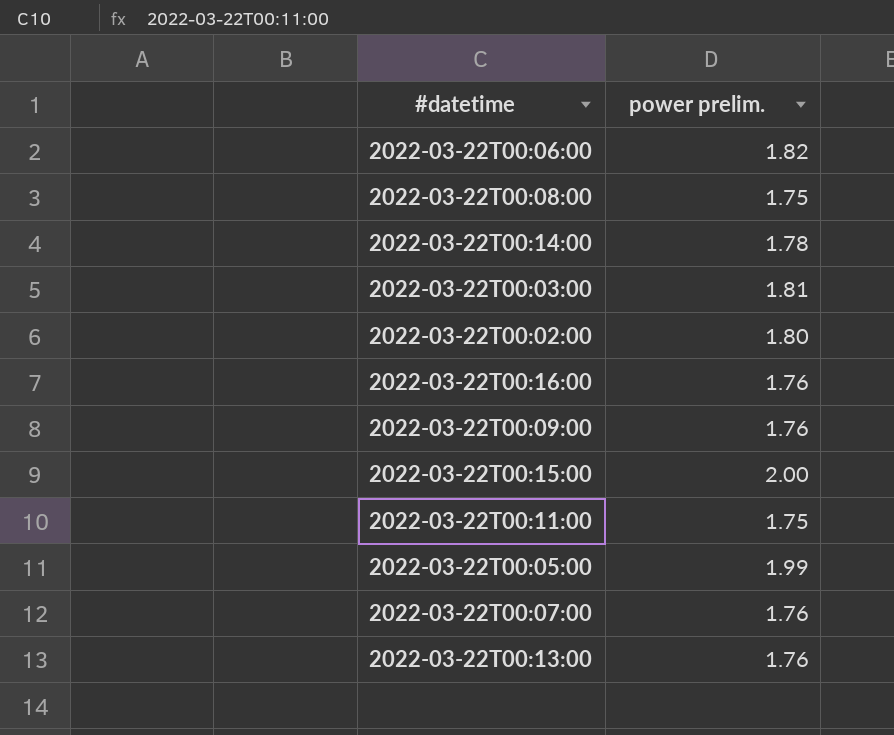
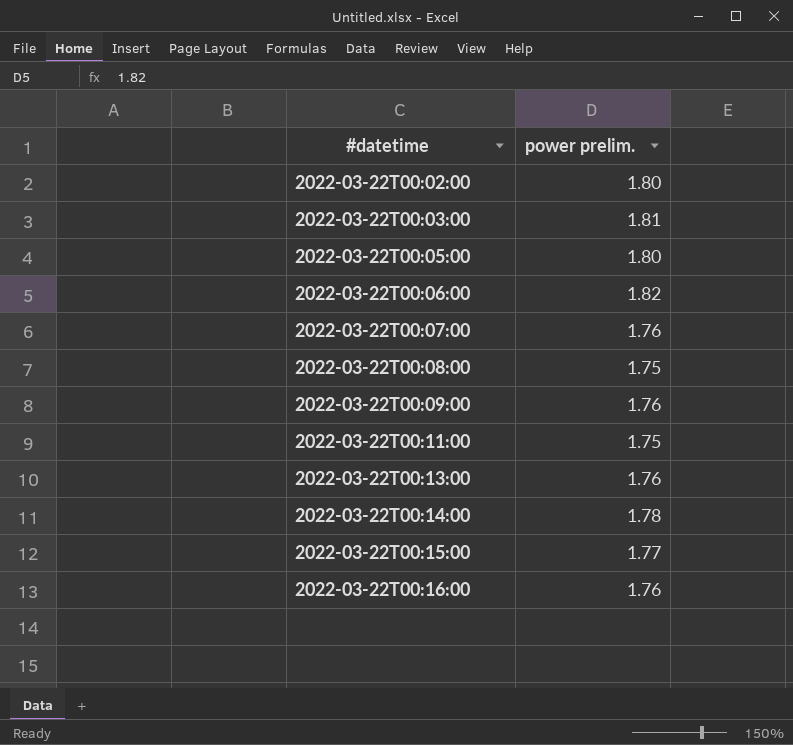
row order: none -> #datetime ascending
2022-03-22T00:05:00 | power prelim.: 1.99 -> 1.80
2022-03-22T00:15:00 | power prelim.: 2.00 -> 1.77

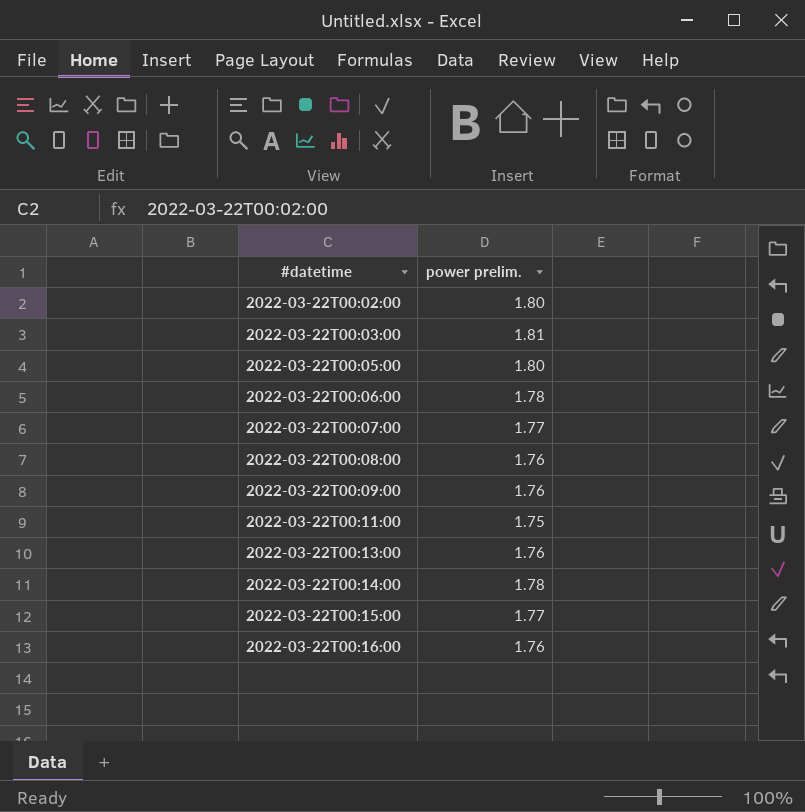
2022-03-22T00:06:00 | power prelim.: 1.82 -> 1.78
2022-03-22T00:07:00 | power prelim.: 1.76 -> 1.77
2022-03-22T00:08:00 | power prelim.: 1.75 -> 1.76

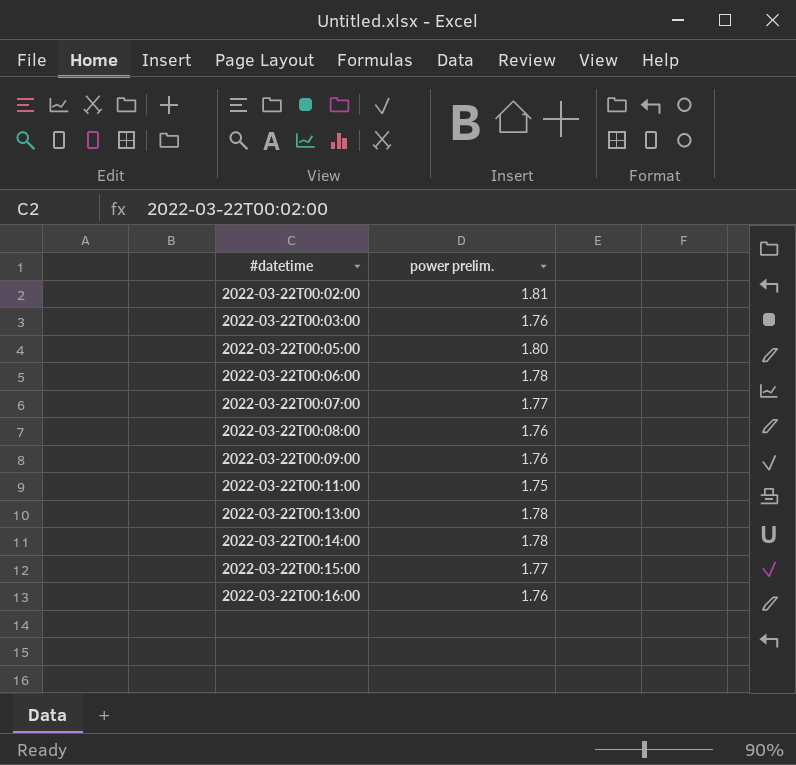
2022-03-22T00:02:00 | power prelim.: 1.80 -> 1.81
2022-03-22T00:03:00 | power prelim.: 1.81 -> 1.76
2022-03-22T00:13:00 | power prelim.: 1.76 -> 1.78

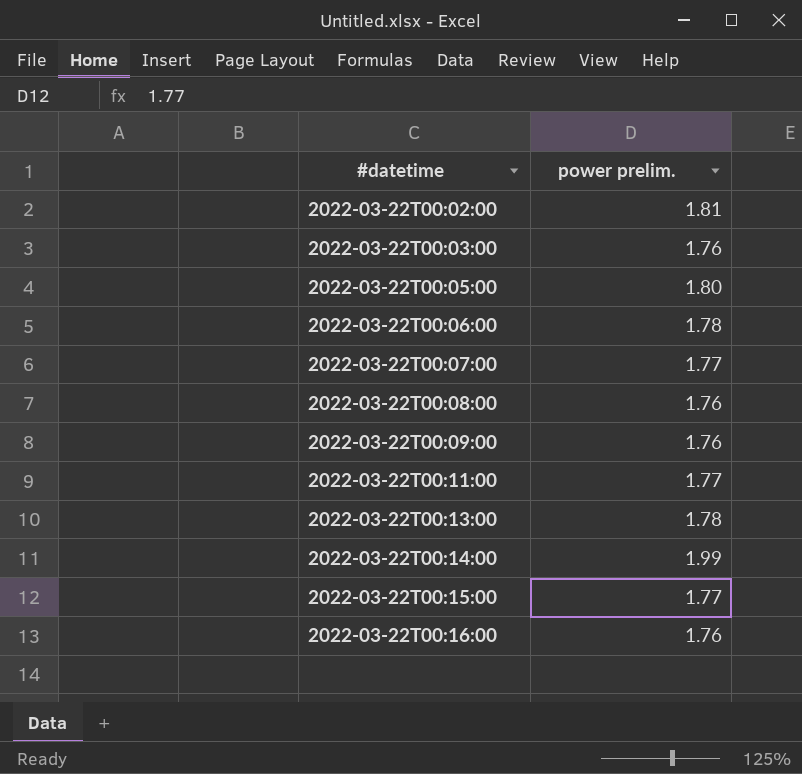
2022-03-22T00:11:00 | power prelim.: 1.75 -> 1.77
2022-03-22T00:14:00 | power prelim.: 1.78 -> 1.99

